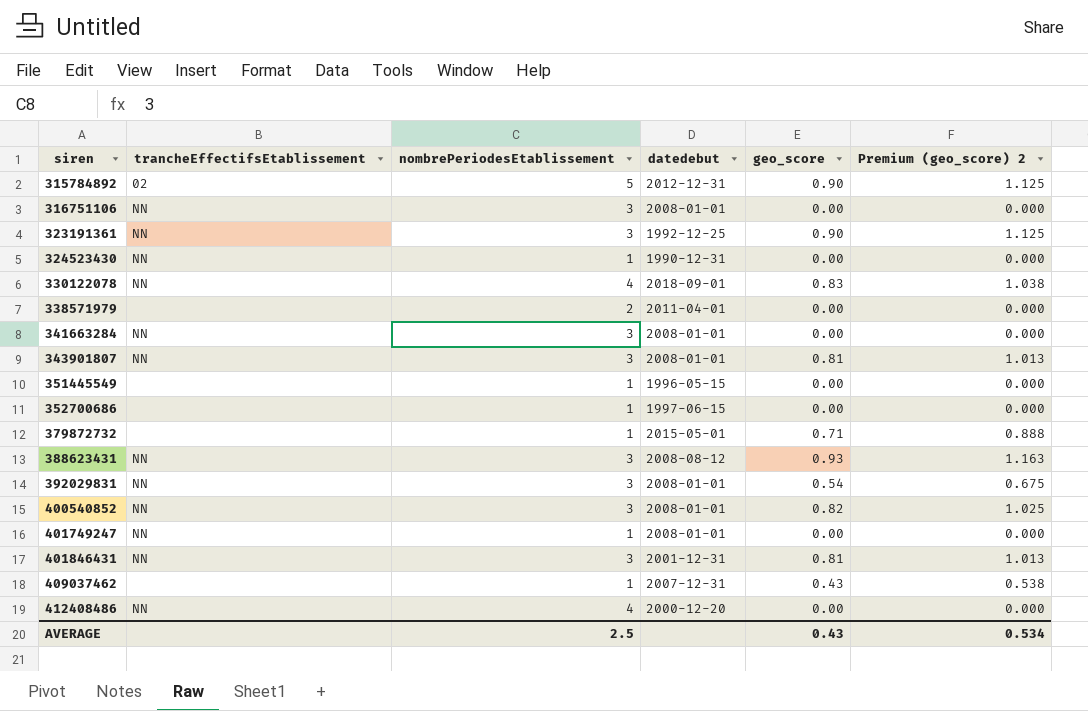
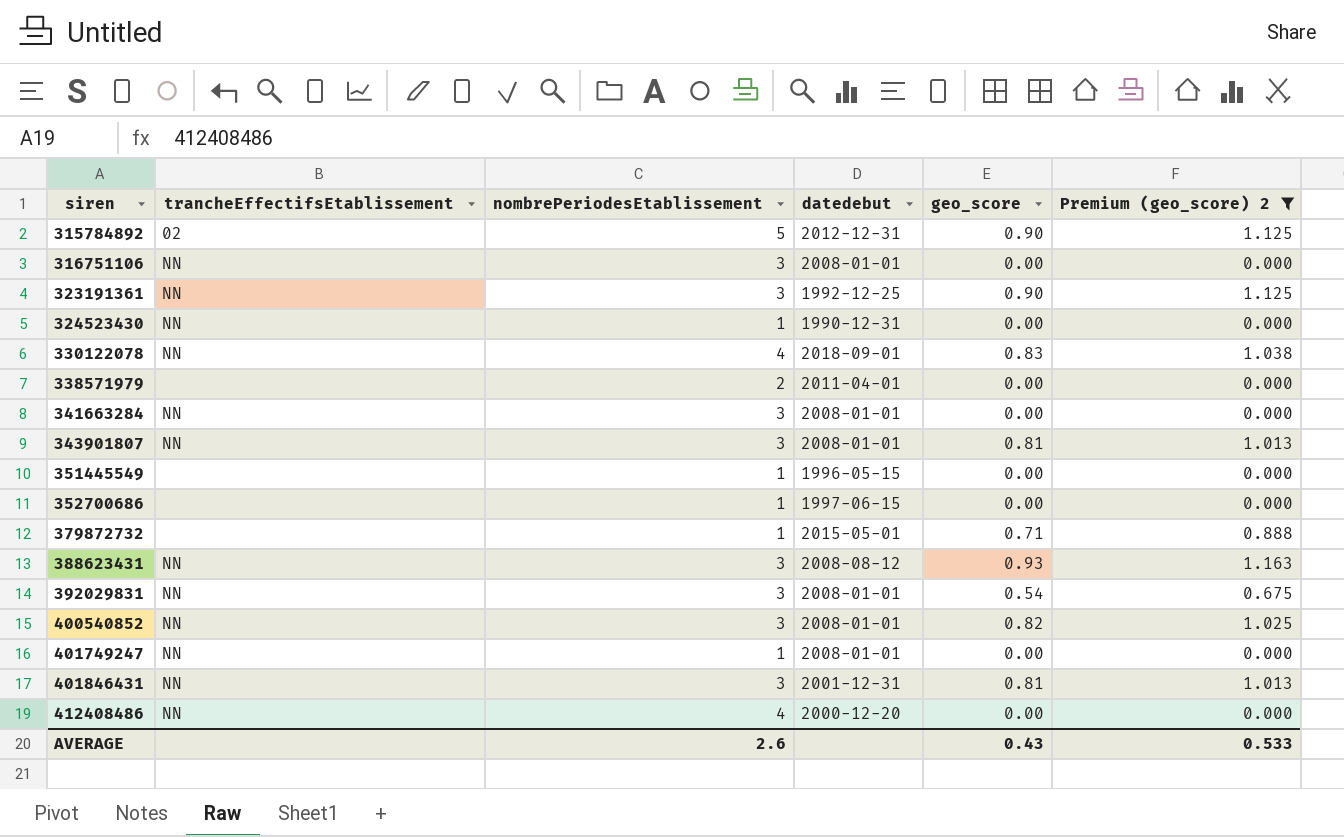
filter: none -> Premium (geo_score) 2 != 0.538
AVERAGE | nombrePeriodesEtablissement: 2.5 -> 2.6
AVERAGE | Premium (geo_score) 2: 0.534 -> 0.533

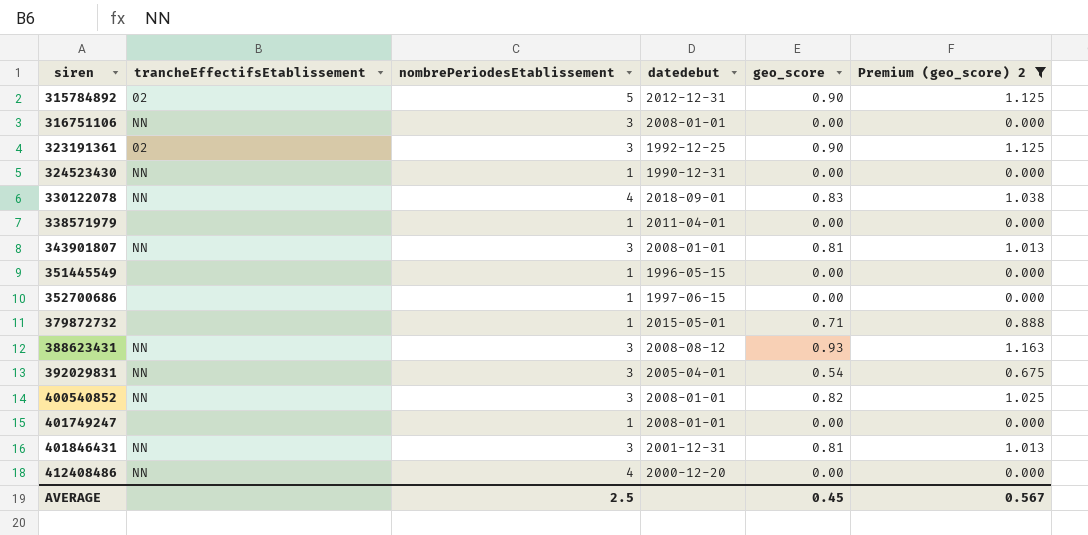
row 341663284: NN | 3 | 2008-01-01 | 0.00 | 0.000 -> none
323191361 | trancheEffectifsEtablissement: NN -> 02
338571979 | nombrePeriodesEtablissement: 2 -> 1
392029831 | datedebut: 2008-01-01 -> 2005-04-01
401749247 | trancheEffectifsEtablissement: NN -> none
AVERAGE | nombrePeriodesEtablissement: 2.6 -> 2.5
AVERAGE | geo_score: 0.43 -> 0.45
AVERAGE | Premium (geo_score) 2: 0.533 -> 0.567

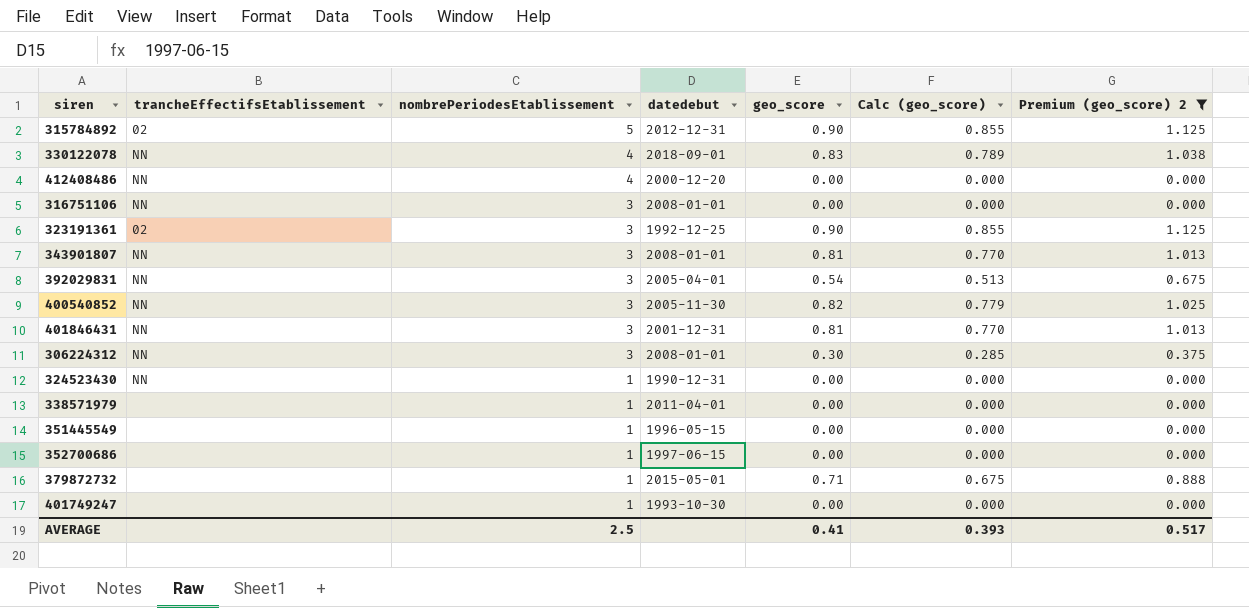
row order: siren ascending -> nombrePeriodesEtablissement descending
column Calc (geo_score) | formula: none -> [geo_score] * 0.95
row 388623431: NN | 3 | 2008-08-12 | 0.93 | 1.163 -> none
400540852 | datedebut: 2008-01-01 -> 2005-11-30
row 306224312: none -> NN | 3 | 2008-01-01 | 0.30 | 0.285 | 0.375
401749247 | datedebut: 2008-01-01 -> 1993-10-30
AVERAGE | geo_score: 0.45 -> 0.41
AVERAGE | Premium (geo_score) 2: 0.567 -> 0.517

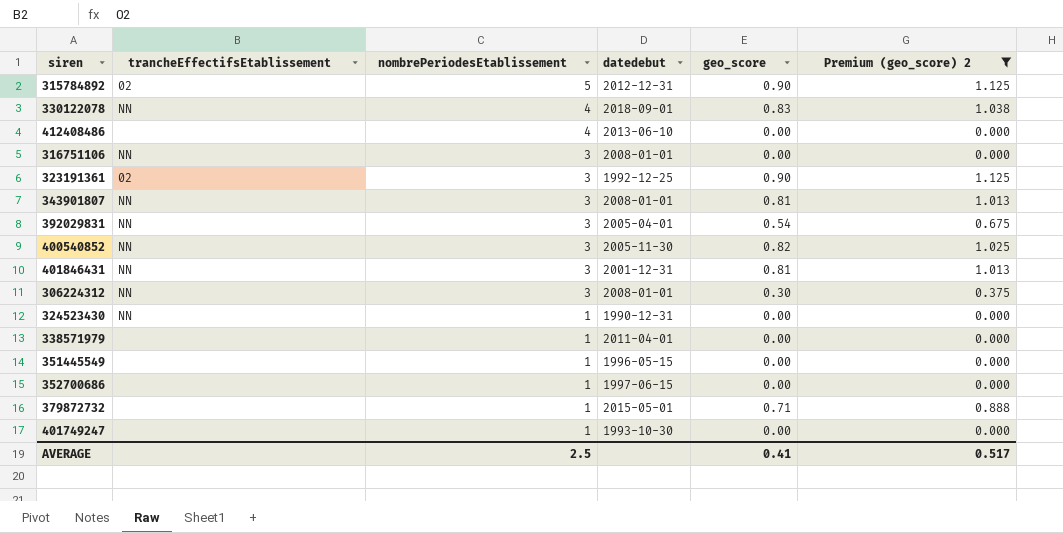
column Calc (geo_score) | formula: [geo_score] * 0.95 -> none
412408486 | trancheEffectifsEtablissement: NN -> none
412408486 | datedebut: 2000-12-20 -> 2013-06-10

